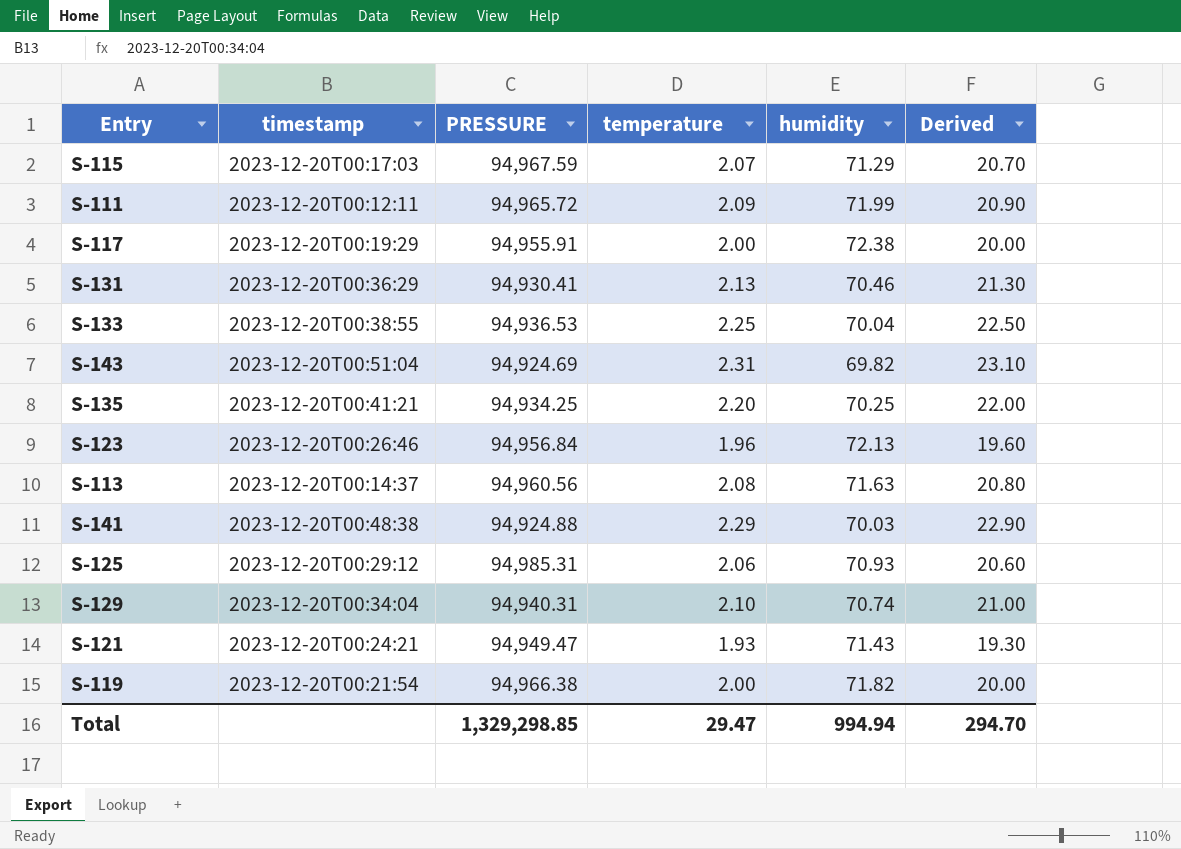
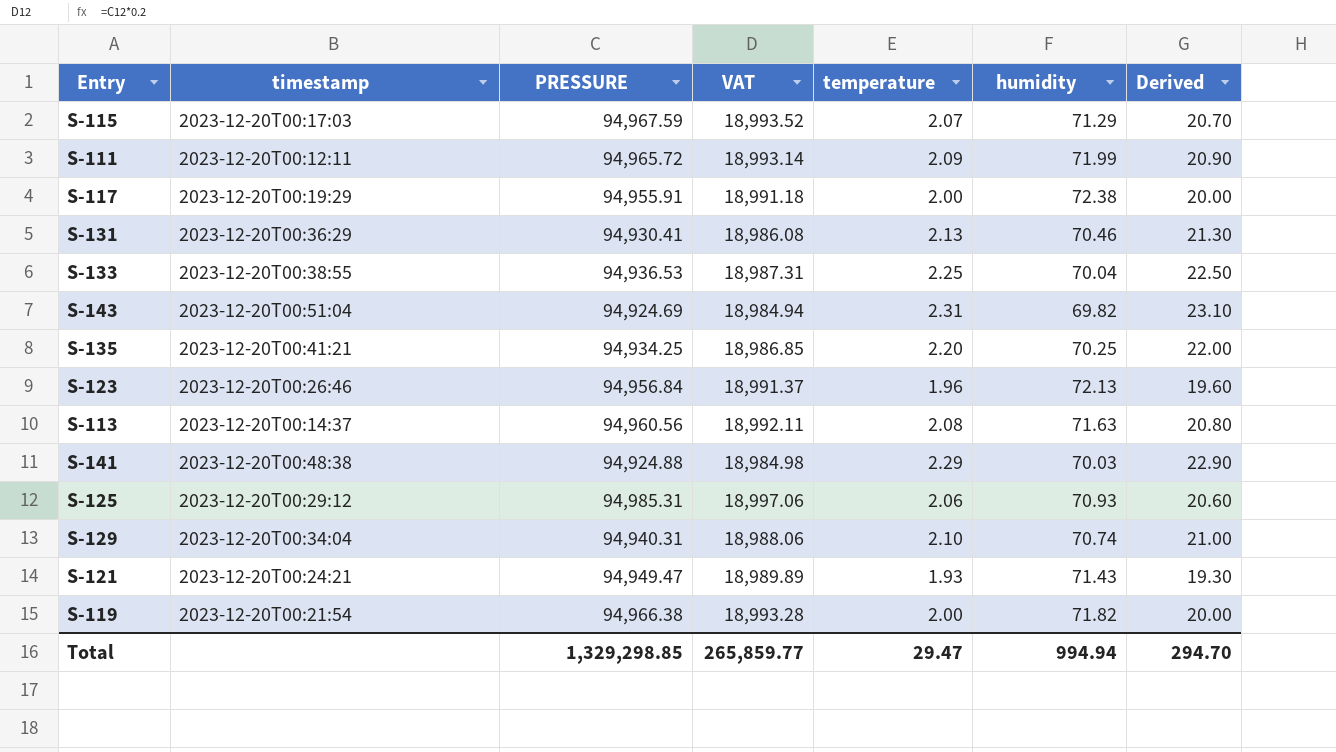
column VAT | formula: none -> [PRESSURE] * 0.2

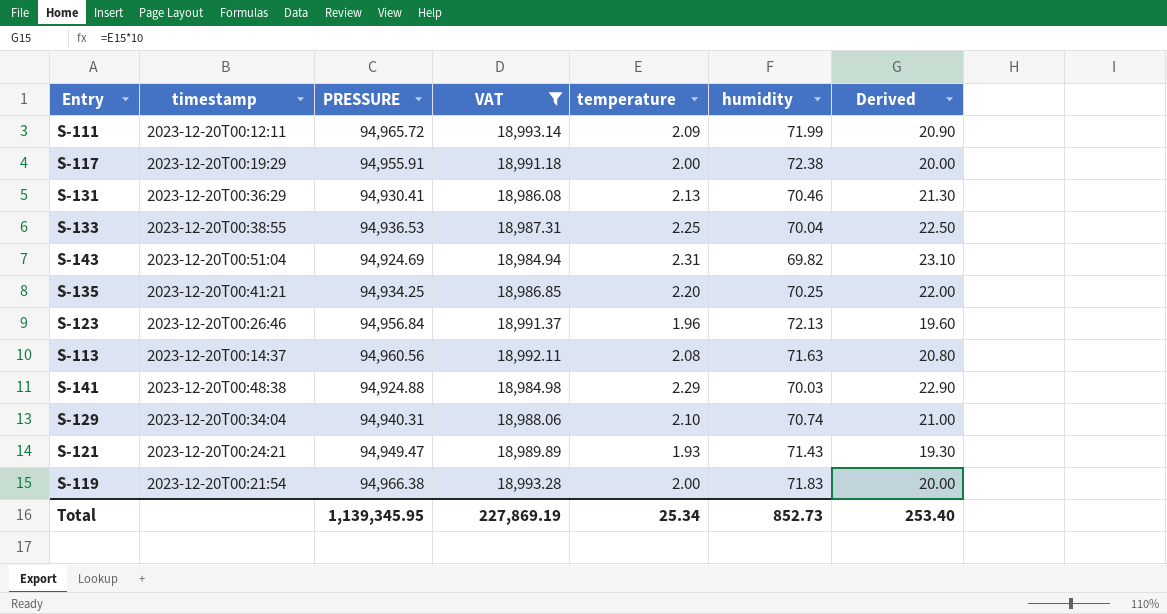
filter: none -> VAT <= 18,993.28
S-119 | humidity: 71.82 -> 71.83
Total | PRESSURE: 1,329,298.85 -> 1,139,345.95
Total | VAT: 265,859.77 -> 227,869.19
Total | temperature: 29.47 -> 25.34
Total | humidity: 994.94 -> 852.73
Total | Derived: 294.70 -> 253.40

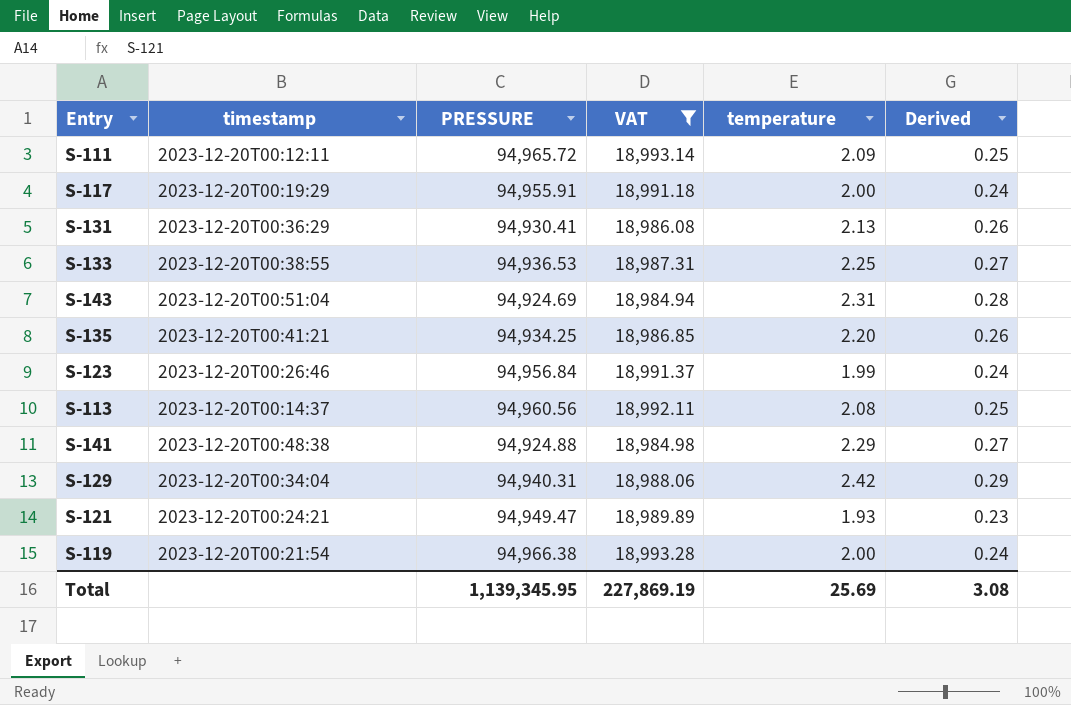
column humidity | position: 6 -> none
column Derived | formula: [temperature] * 10 -> [temperature] * 0.12
S-123 | temperature: 1.96 -> 1.99
S-129 | temperature: 2.10 -> 2.42
Total | temperature: 25.34 -> 25.69
Total | Derived: 253.40 -> 3.08

